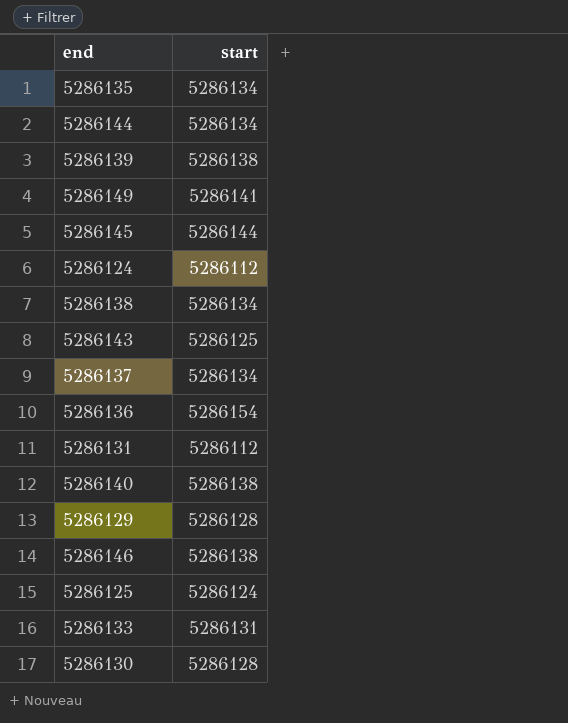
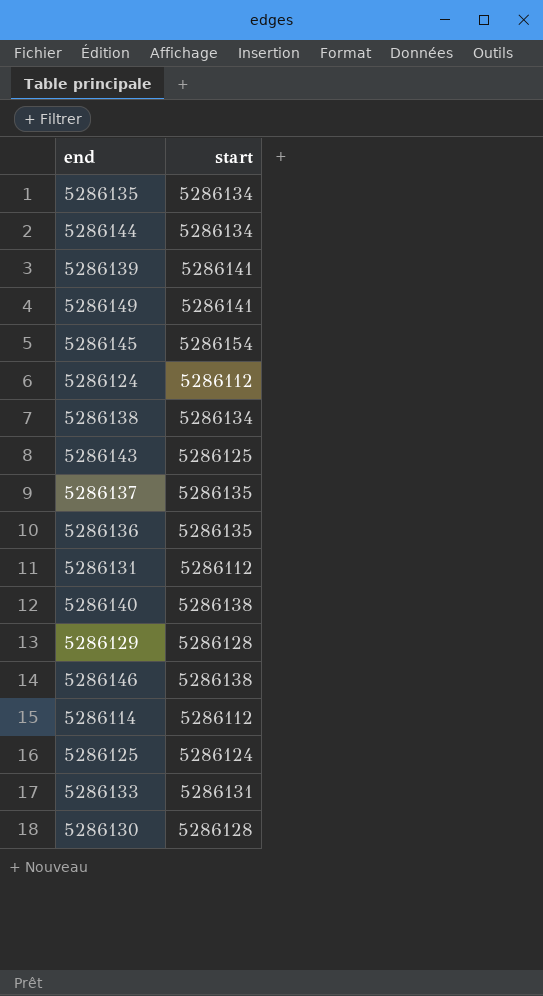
5286139 | start: 5286138 -> 5286141
5286145 | start: 5286144 -> 5286154
5286137 | start: 5286134 -> 5286135
5286136 | start: 5286154 -> 5286135
row 5286114: none -> 5286112

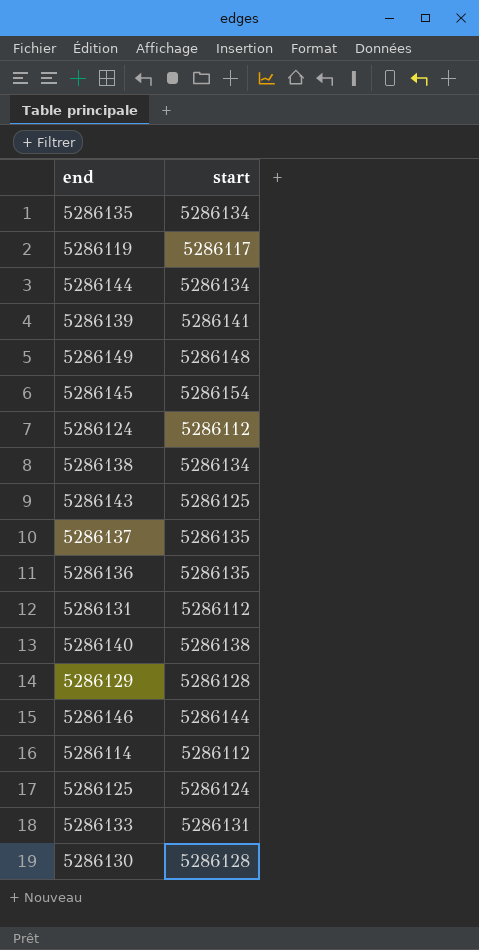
row 5286119: none -> 5286117
5286149 | start: 5286141 -> 5286148
5286146 | start: 5286138 -> 5286144

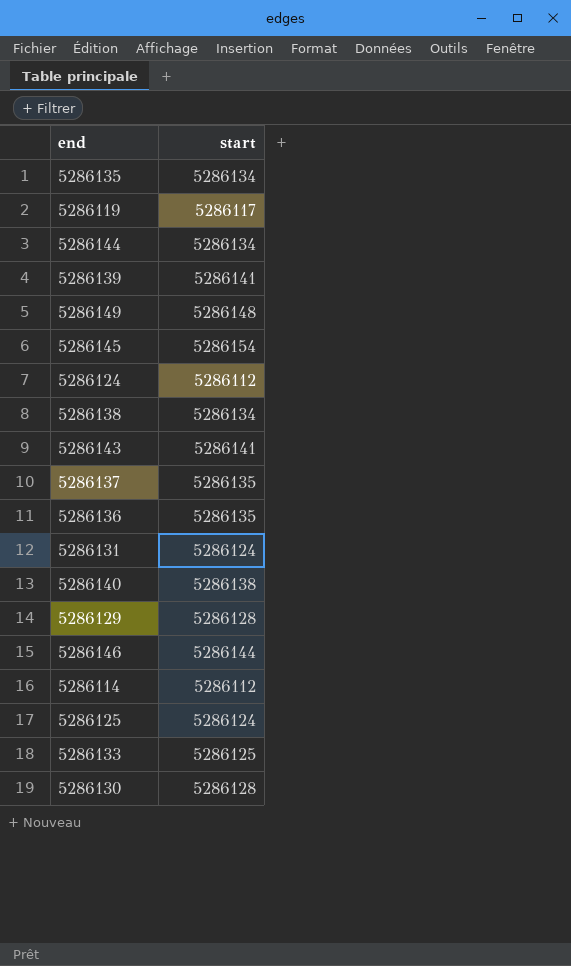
5286143 | start: 5286125 -> 5286141
5286131 | start: 5286112 -> 5286124
5286133 | start: 5286131 -> 5286125

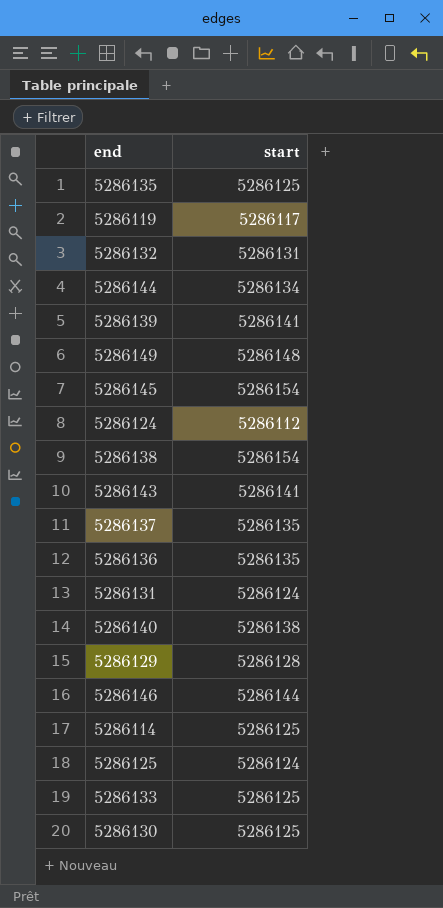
5286135 | start: 5286134 -> 5286125
row 5286132: none -> 5286131
5286138 | start: 5286134 -> 5286154
5286114 | start: 5286112 -> 5286125
5286130 | start: 5286128 -> 5286125

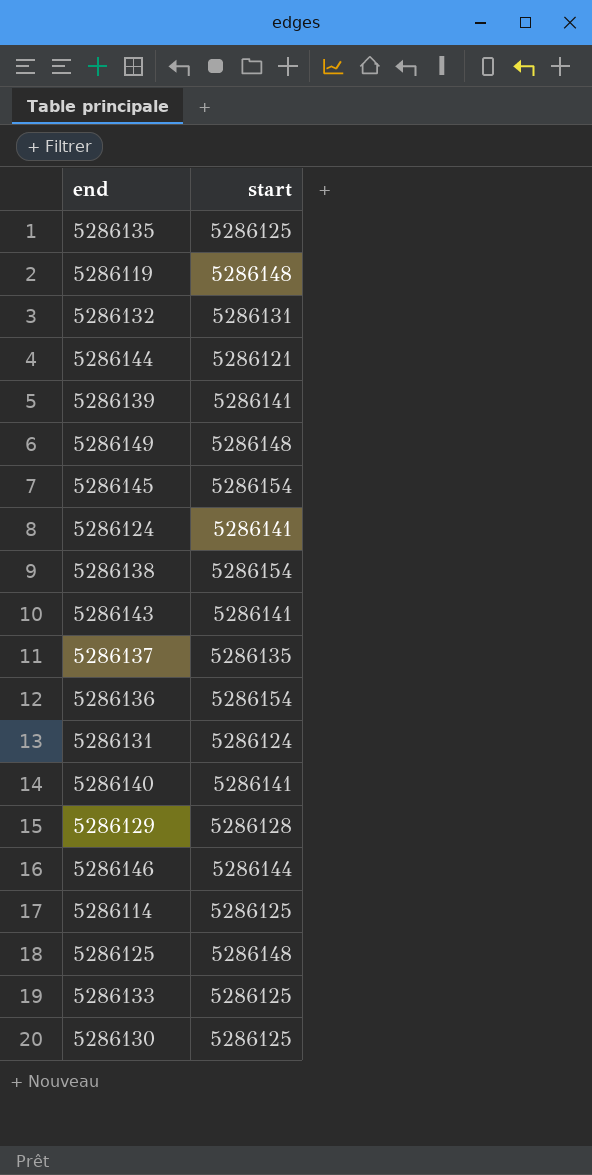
5286119 | start: 5286117 -> 5286148
5286144 | start: 5286134 -> 5286121
5286124 | start: 5286112 -> 5286141
5286136 | start: 5286135 -> 5286154
5286140 | start: 5286138 -> 5286141
5286125 | start: 5286124 -> 5286148

